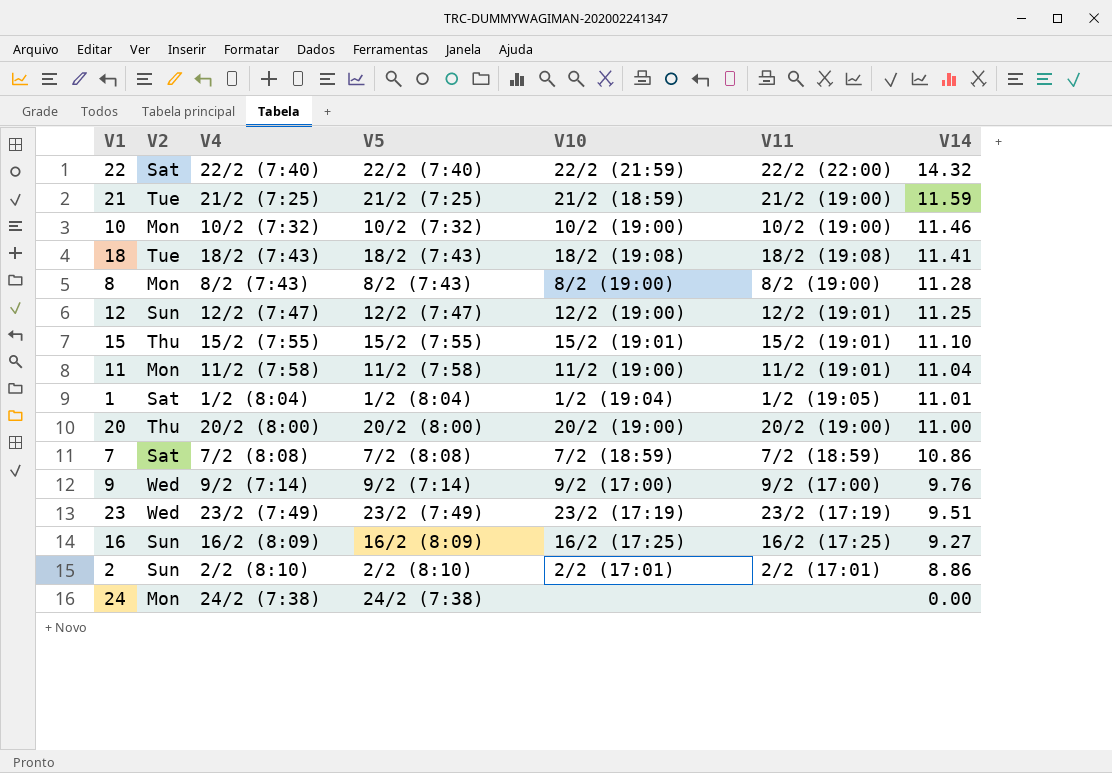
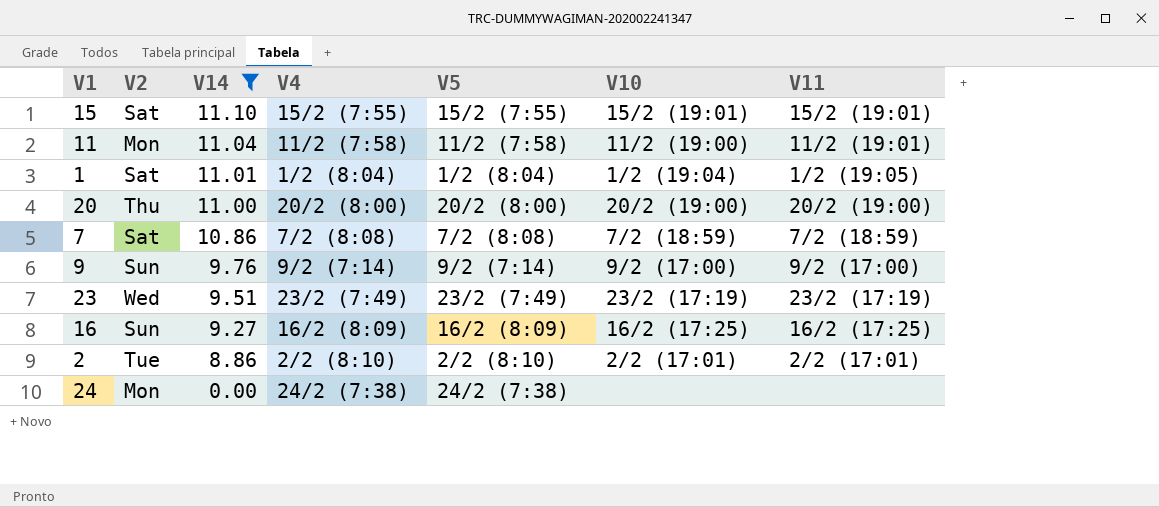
filter: none -> V14 <= 11.10
column V14 | position: 7 -> 3
15 | V2: Thu -> Sat
9 | V2: Wed -> Sun
2 | V2: Sun -> Tue

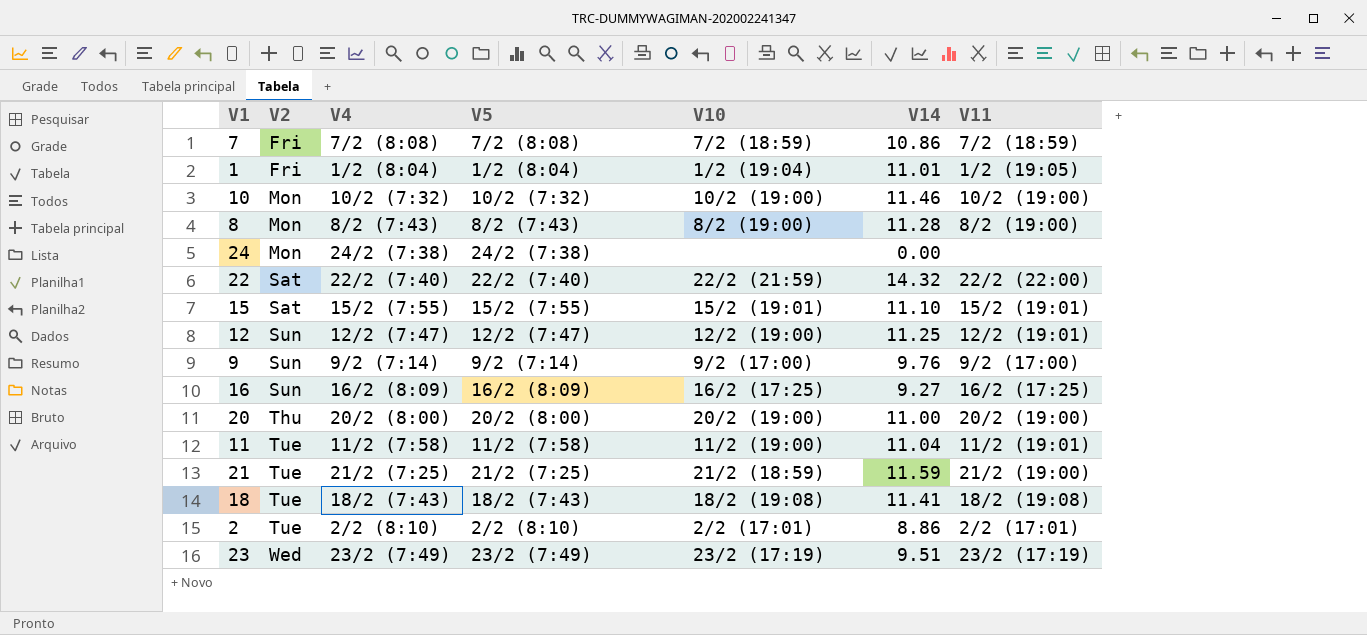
filter: V14 <= 11.10 -> none
row order: V14 descending -> V2 ascending
column V14 | position: 3 -> 6
7 | V2: Sat -> Fri
1 | V2: Sat -> Fri
11 | V2: Mon -> Tue

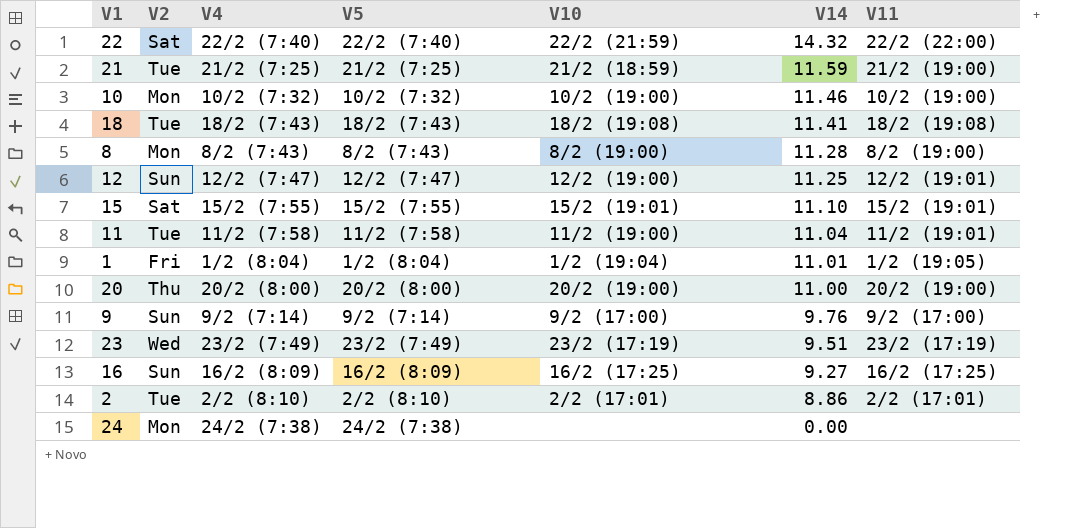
row order: V2 ascending -> V14 descending
row 7: Fri | 7/2 (8:08) | 7/2 (8:08) | 7/2 (18:59) | 10.86 | 7/2 (18:59) -> none

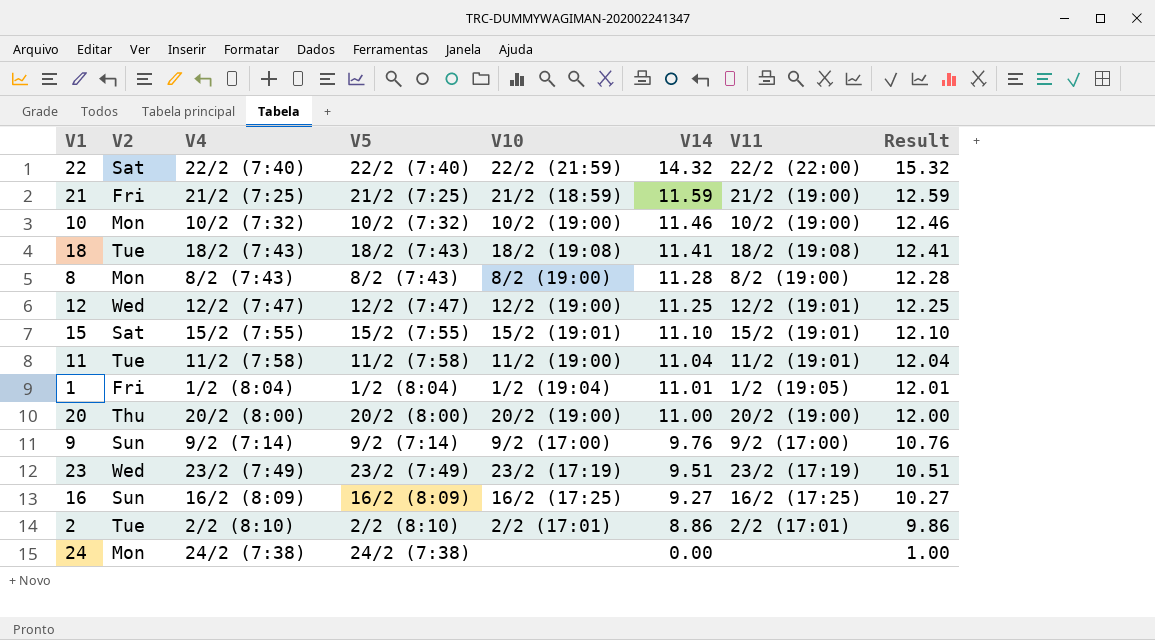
column Result | formula: none -> [V14] + 1
21 | V2: Tue -> Fri
12 | V2: Sun -> Wed

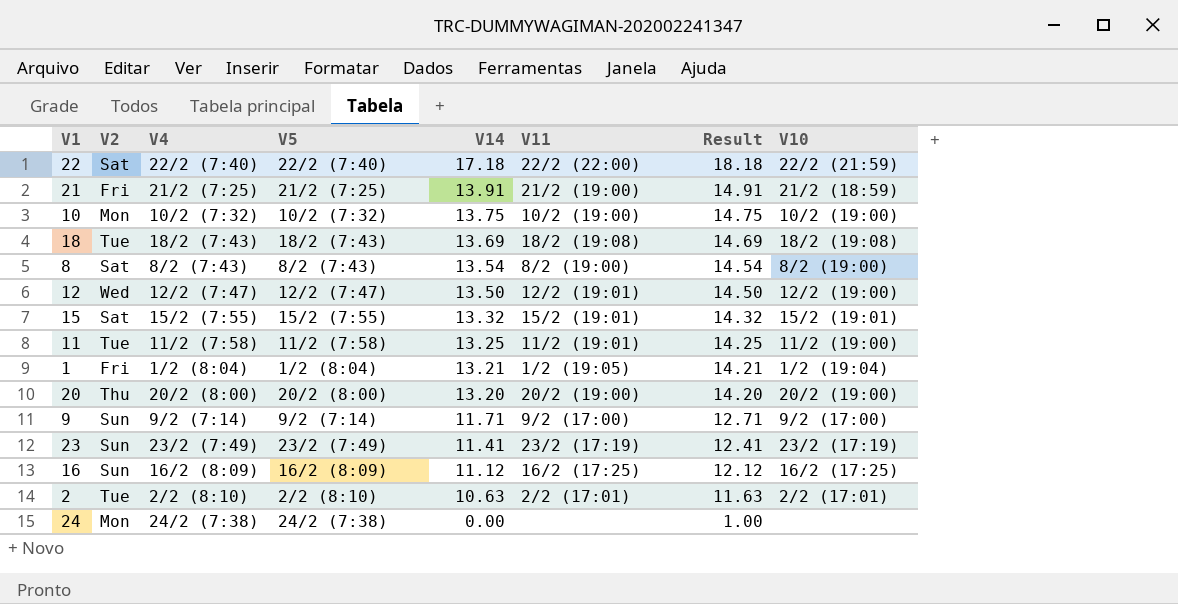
column V10 | position: 5 -> 8
22 | V14: 14.32 -> 17.18
22 | Result: 15.32 -> 18.18
21 | V14: 11.59 -> 13.91
21 | Result: 12.59 -> 14.91
10 | V14: 11.46 -> 13.75
10 | Result: 12.46 -> 14.75
18 | V14: 11.41 -> 13.69
18 | Result: 12.41 -> 14.69
8 | V2: Mon -> Sat
8 | V14: 11.28 -> 13.54
8 | Result: 12.28 -> 14.54
12 | V14: 11.25 -> 13.50
12 | Result: 12.25 -> 14.50
15 | V14: 11.10 -> 13.32
15 | Result: 12.10 -> 14.32
11 | V14: 11.04 -> 13.25
11 | Result: 12.04 -> 14.25
1 | V14: 11.01 -> 13.21
1 | Result: 12.01 -> 14.21
20 | V14: 11.00 -> 13.20
20 | Result: 12.00 -> 14.20
9 | V14: 9.76 -> 11.71
9 | Result: 10.76 -> 12.71
23 | V2: Wed -> Sun
23 | V14: 9.51 -> 11.41
23 | Result: 10.51 -> 12.41
16 | V14: 9.27 -> 11.12
16 | Result: 10.27 -> 12.12
2 | V14: 8.86 -> 10.63
2 | Result: 9.86 -> 11.63

